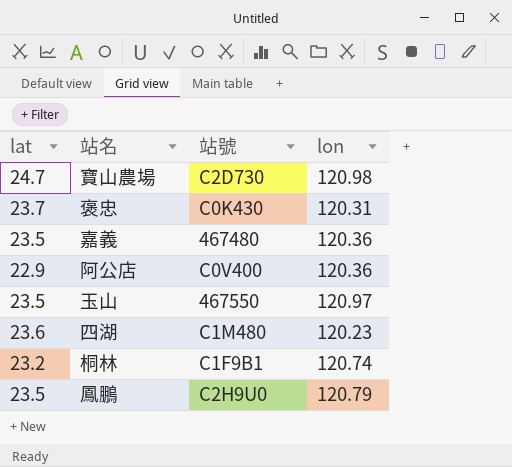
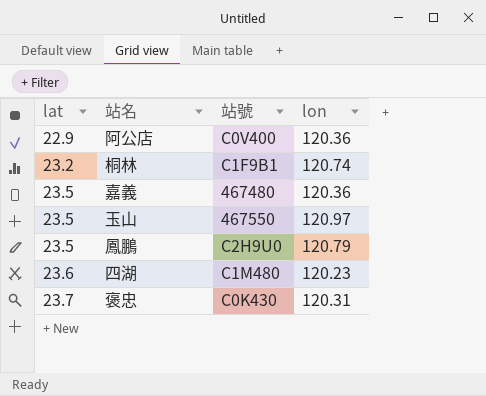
row order: none -> lat ascending
row 寶山農場: 24.7 | C2D730 | 120.98 -> none

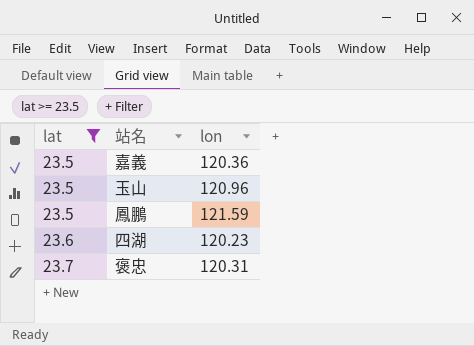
filter: none -> lat >= 23.5
column 站號 | position: 3 -> none
玉山 | lon: 120.97 -> 120.96
鳳鵬 | lon: 120.79 -> 121.59

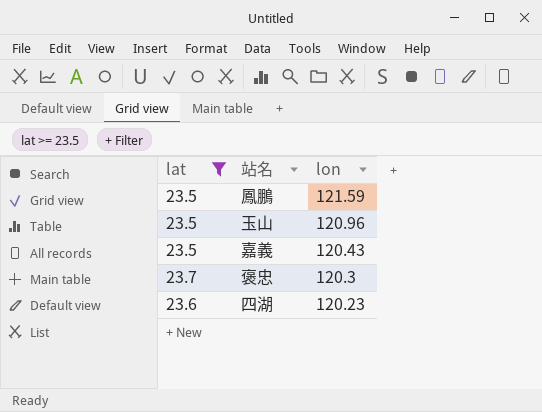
row order: lat ascending -> lon descending
嘉義 | lon: 120.36 -> 120.43
褒忠 | lon: 120.31 -> 120.3

